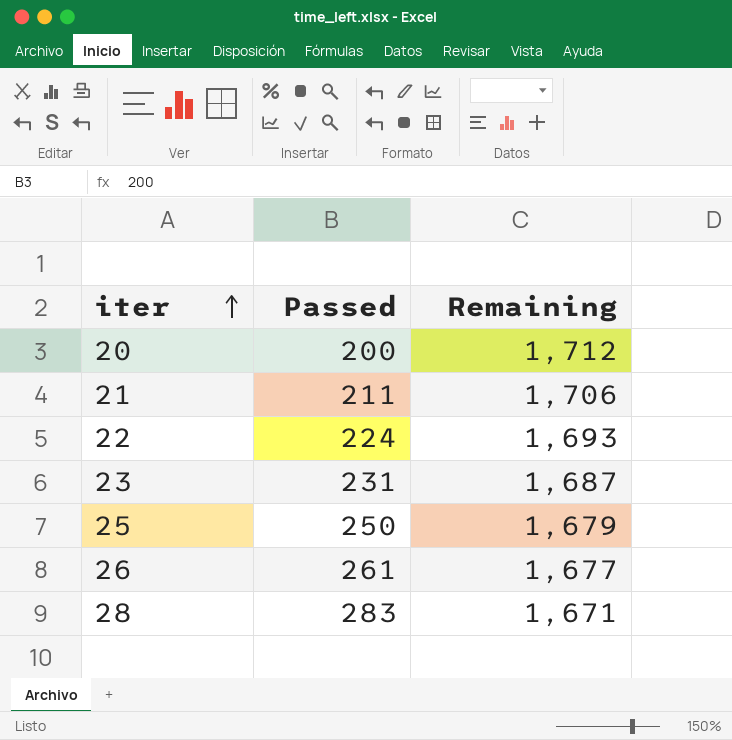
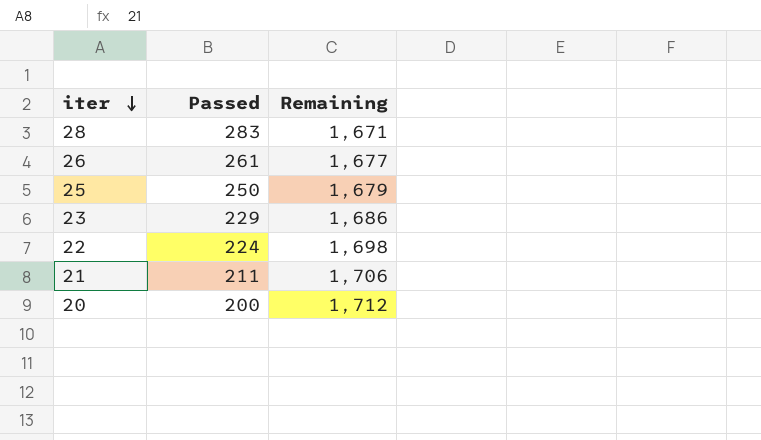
row order: iter ascending -> iter descending
23 | Passed: 231 -> 229
23 | Remaining: 1,687 -> 1,686
22 | Remaining: 1,693 -> 1,698

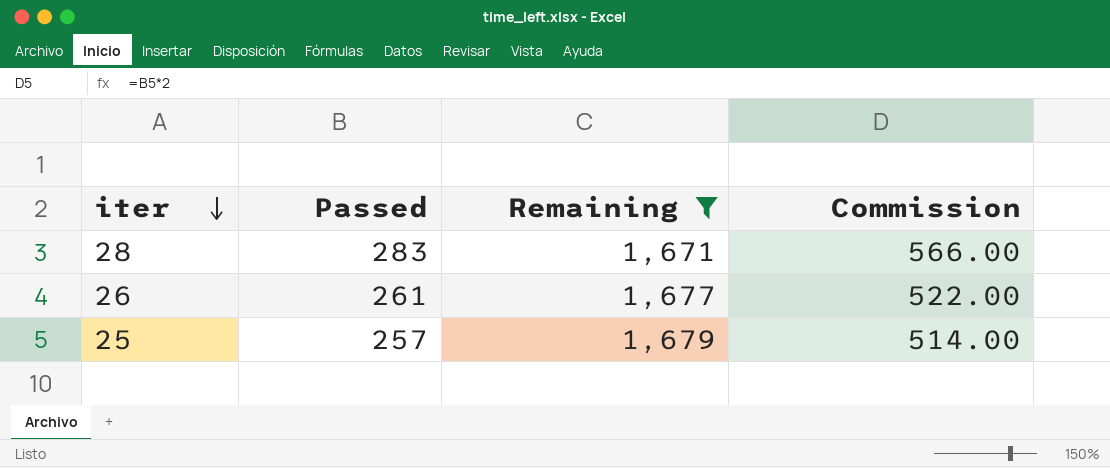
filter: none -> Remaining <= 1,679
column Commission | formula: none -> [Passed] * 2
25 | Passed: 250 -> 257

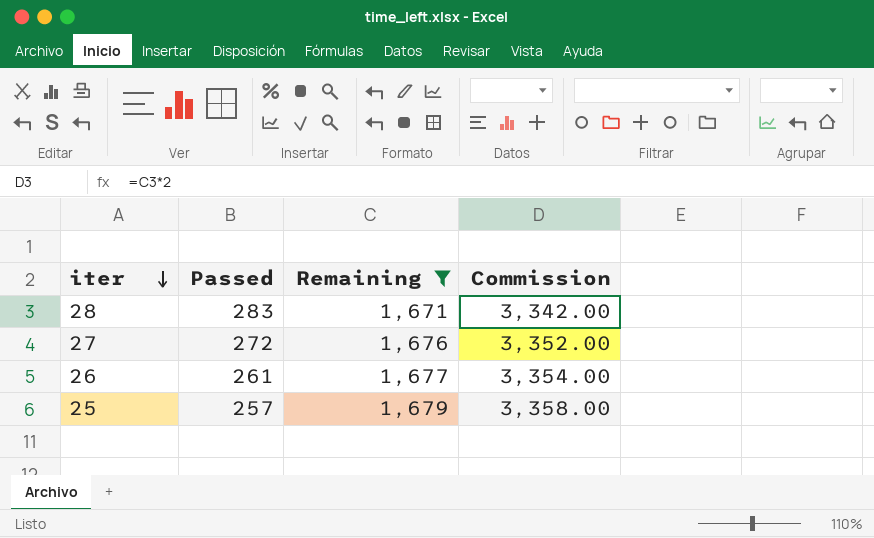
column Commission | formula: [Passed] * 2 -> [Remaining] * 2
row 27: none -> 272 | 1,676 | 3,352.00

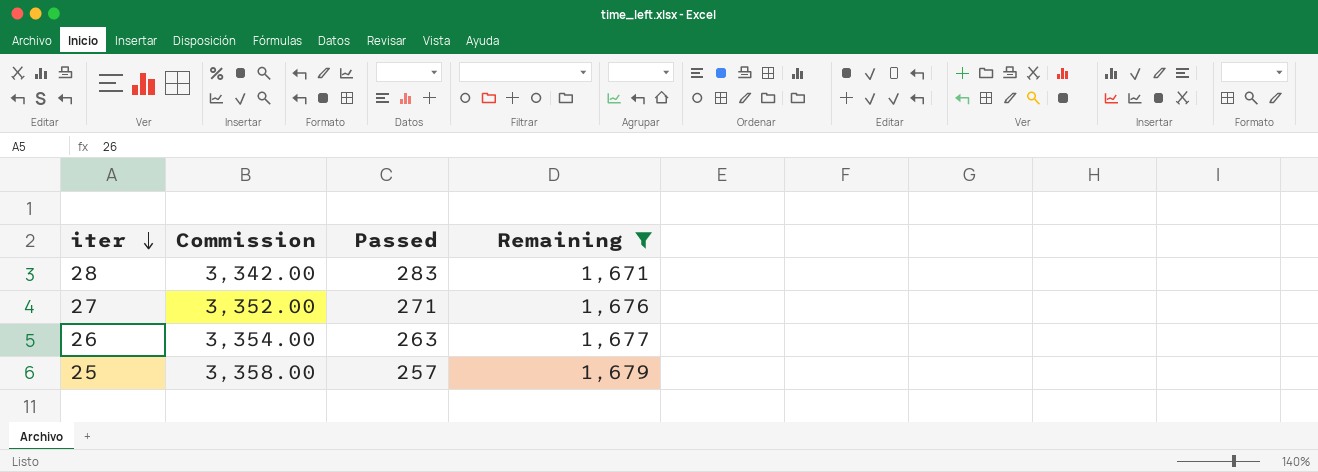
column Commission | position: 4 -> 2
27 | Passed: 272 -> 271
26 | Passed: 261 -> 263

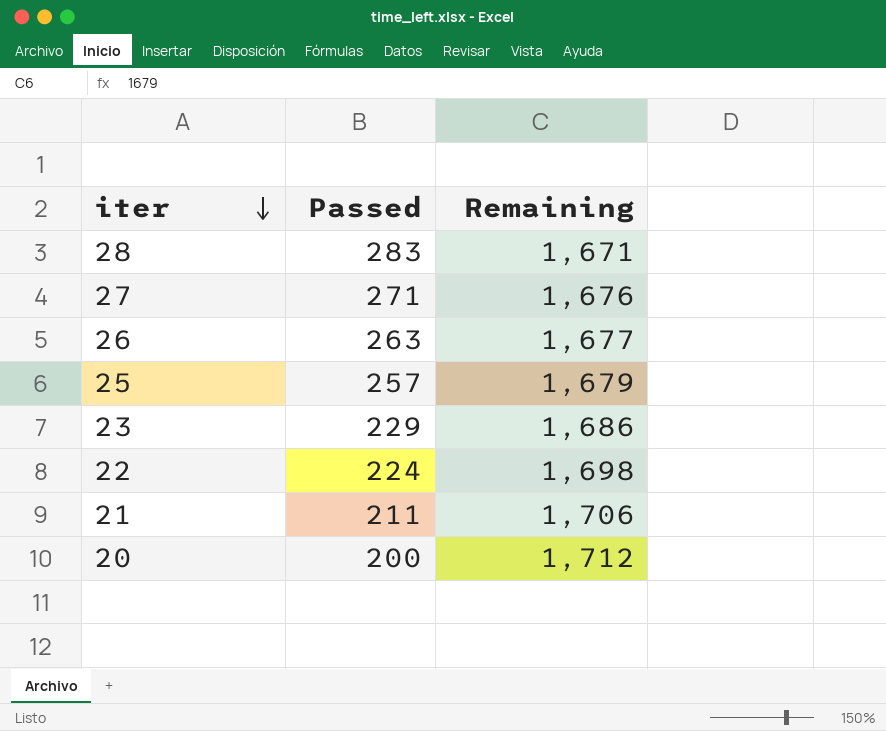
filter: Remaining <= 1,679 -> none
column Commission | formula: [Remaining] * 2 -> none

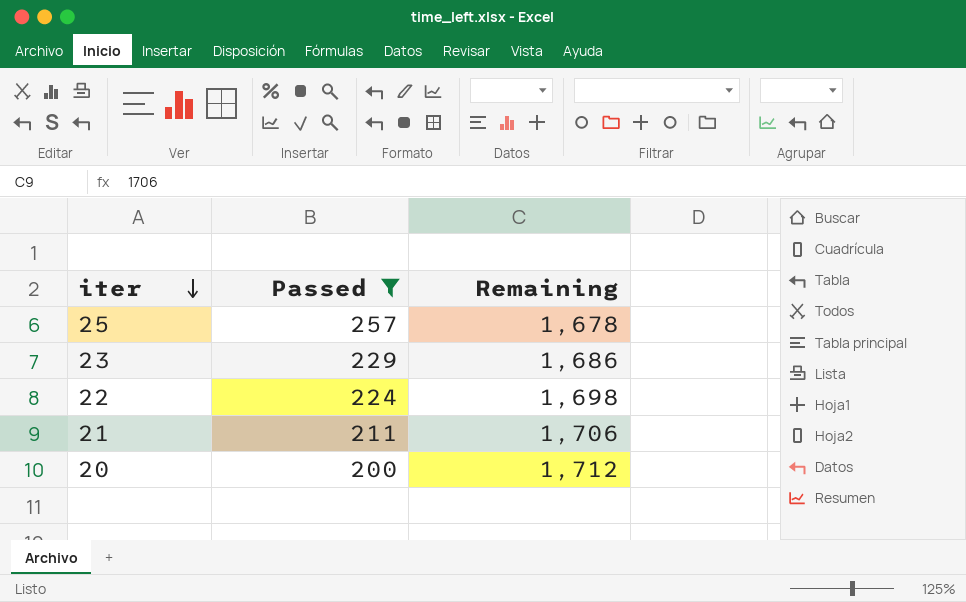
filter: none -> Passed <= 257
25 | Remaining: 1,679 -> 1,678

